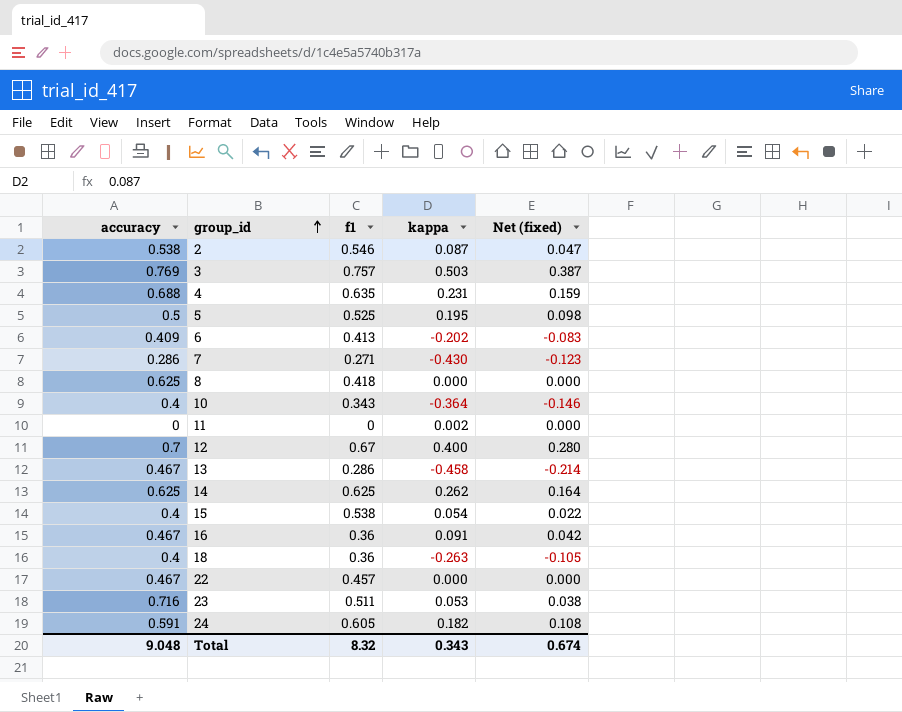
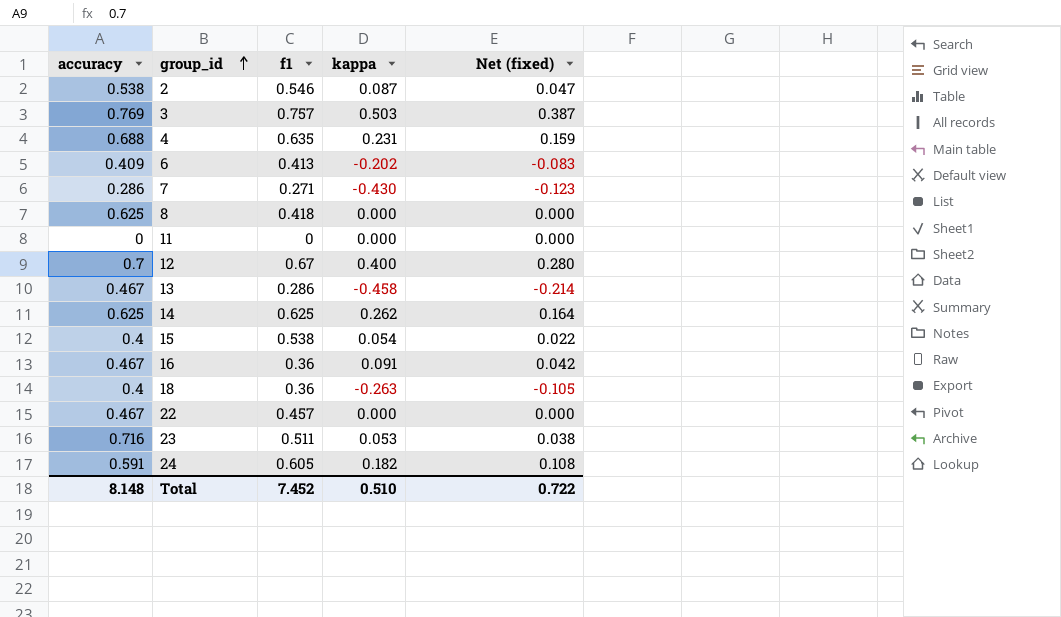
row 5: 0.5 | 0.525 | 0.195 | 0.098 -> none
row 10: 0.4 | 0.343 | -0.364 | -0.146 -> none
11 | kappa: 0.002 -> 0.000
Total | accuracy: 9.048 -> 8.148
Total | f1: 8.32 -> 7.452
Total | kappa: 0.343 -> 0.510
Total | Net (fixed): 0.674 -> 0.722

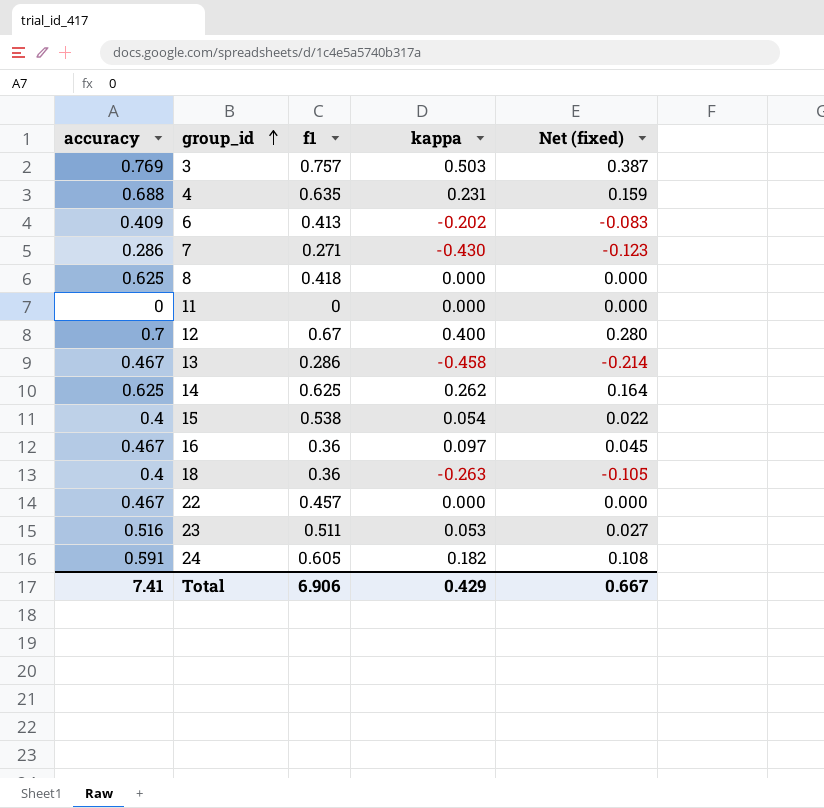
row 2: 0.538 | 0.546 | 0.087 | 0.047 -> none
16 | kappa: 0.091 -> 0.097
16 | Net (fixed): 0.042 -> 0.045
23 | accuracy: 0.716 -> 0.516
23 | Net (fixed): 0.038 -> 0.027
Total | accuracy: 8.148 -> 7.41
Total | f1: 7.452 -> 6.906
Total | kappa: 0.510 -> 0.429
Total | Net (fixed): 0.722 -> 0.667

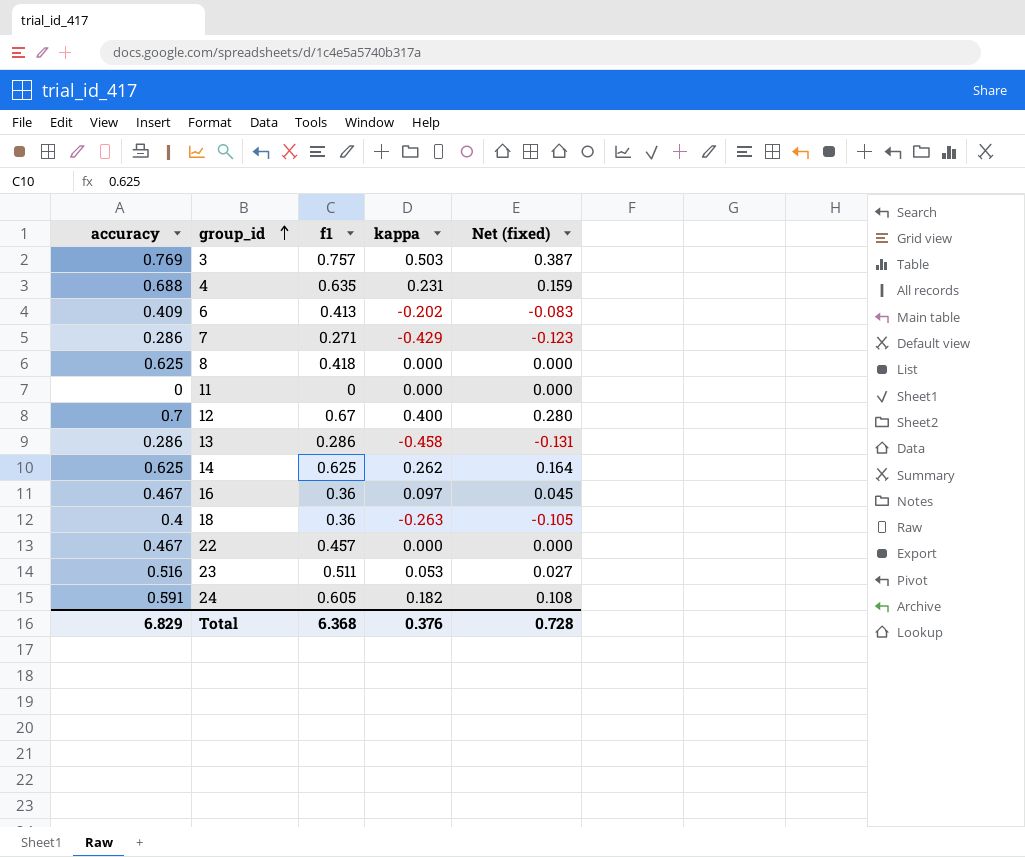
row 15: 0.4 | 0.538 | 0.054 | 0.022 -> none
7 | kappa: -0.430 -> -0.429
13 | accuracy: 0.467 -> 0.286
13 | Net (fixed): -0.214 -> -0.131
Total | accuracy: 7.41 -> 6.829
Total | f1: 6.906 -> 6.368
Total | kappa: 0.429 -> 0.376
Total | Net (fixed): 0.667 -> 0.728

